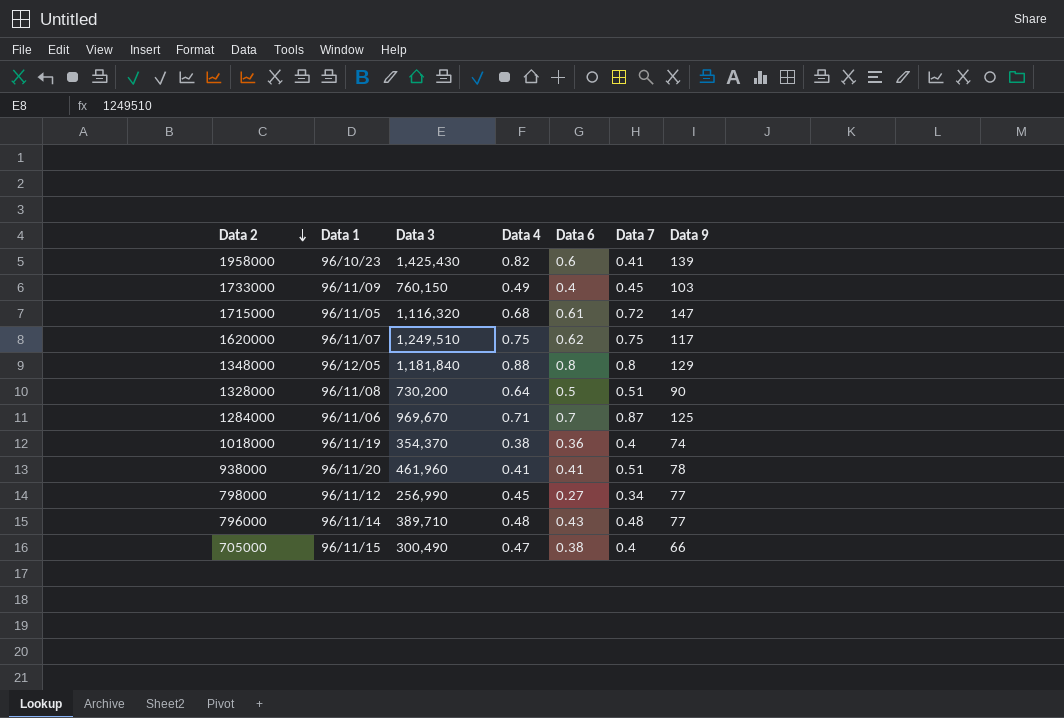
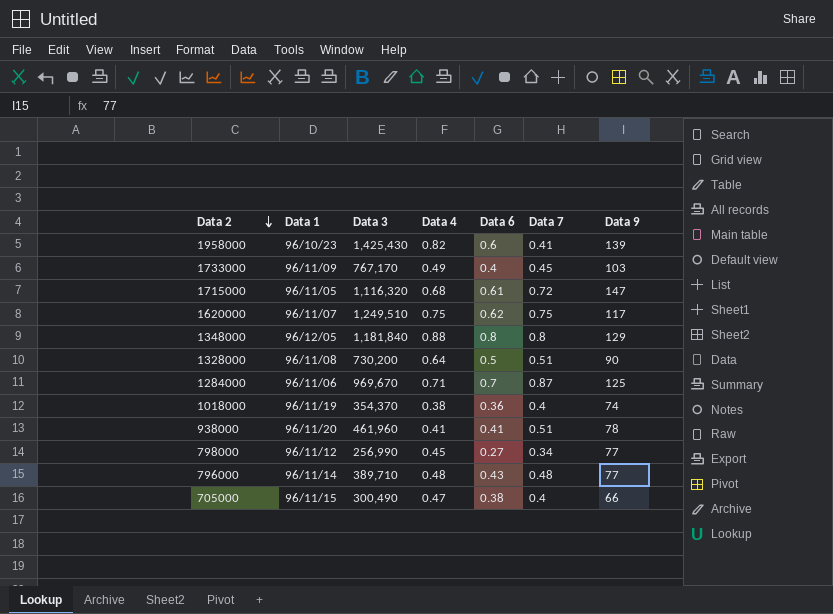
1733000 | Data 3: 760,150 -> 767,170

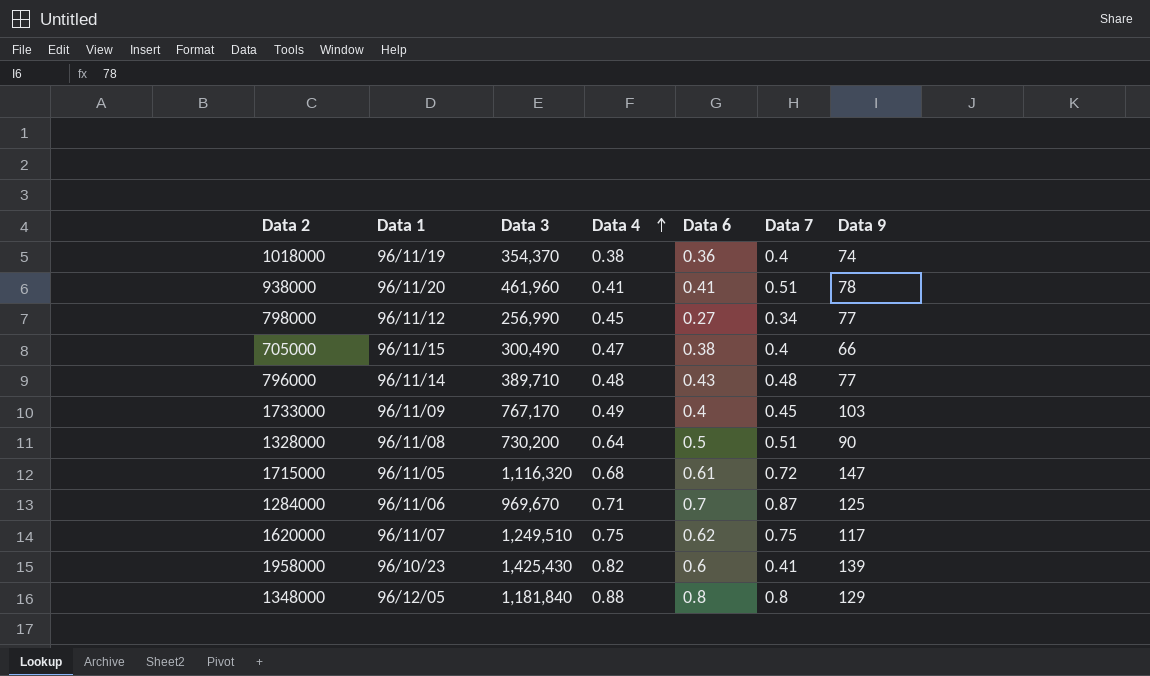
row order: Data 2 descending -> Data 4 ascending

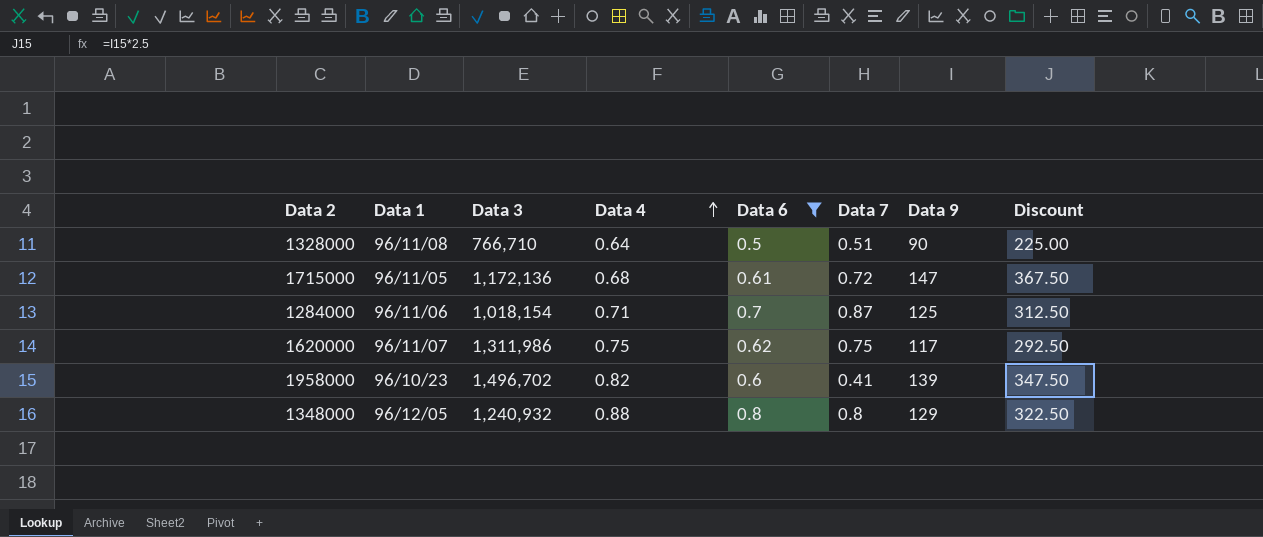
filter: none -> Data 6 >= 0.5
column Discount | formula: none -> [Data 9] * 2.5
1328000 | Data 3: 730,200 -> 766,710
1715000 | Data 3: 1,116,320 -> 1,172,136
1284000 | Data 3: 969,670 -> 1,018,154
1620000 | Data 3: 1,249,510 -> 1,311,986
1958000 | Data 3: 1,425,430 -> 1,496,702
1348000 | Data 3: 1,181,840 -> 1,240,932

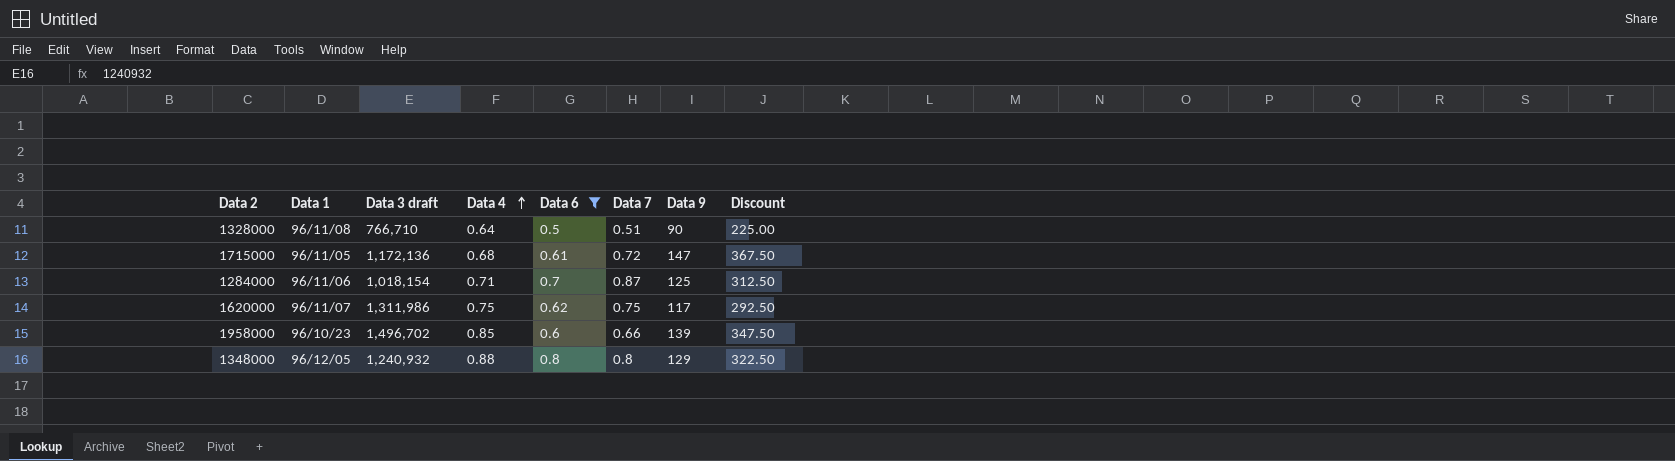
column name: Data 3 -> Data 3 draft
1958000 | Data 4: 0.82 -> 0.85
1958000 | Data 7: 0.41 -> 0.66

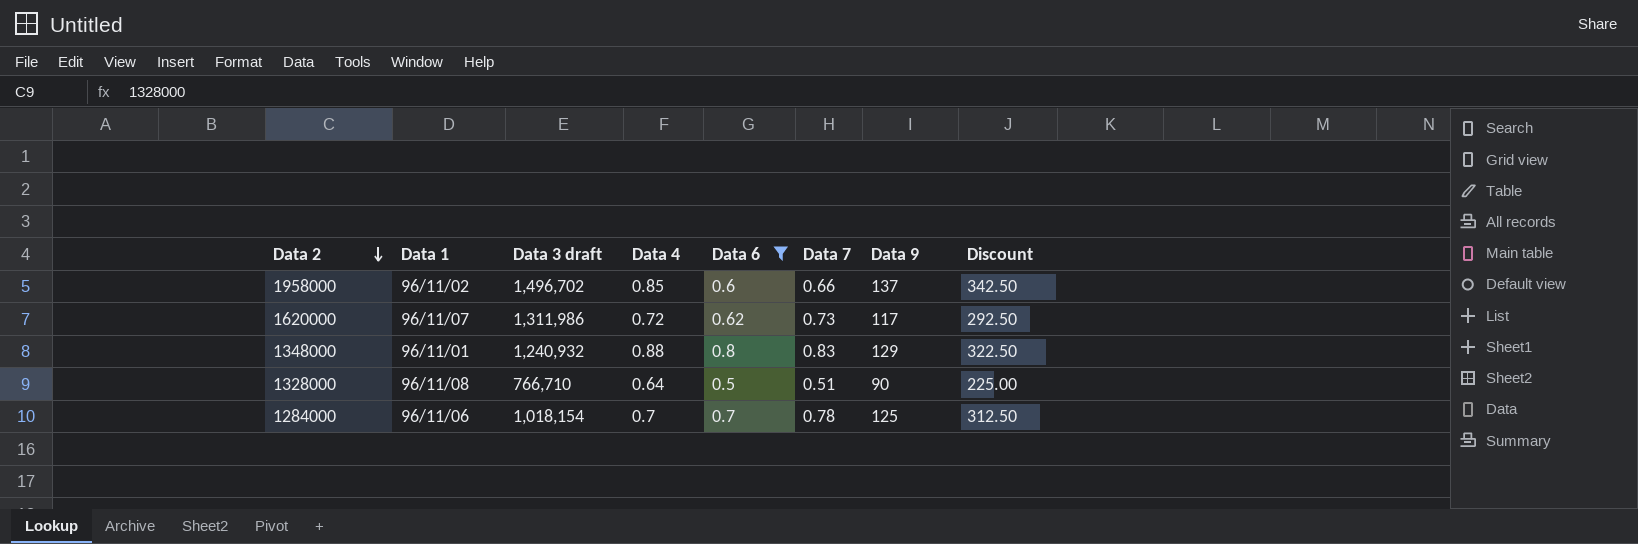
row order: Data 4 ascending -> Data 2 descending
row 1715000: 96/11/05 | 1,172,136 | 0.68 | 0.61 | 0.72 | 147 | 367.50 -> none
1958000 | Data 1: 96/10/23 -> 96/11/02
1958000 | Data 9: 139 -> 137
1958000 | Discount: 347.50 -> 342.50
1620000 | Data 4: 0.75 -> 0.72
1620000 | Data 7: 0.75 -> 0.73
1348000 | Data 1: 96/12/05 -> 96/11/01
1348000 | Data 7: 0.8 -> 0.83
1284000 | Data 4: 0.71 -> 0.7
1284000 | Data 7: 0.87 -> 0.78

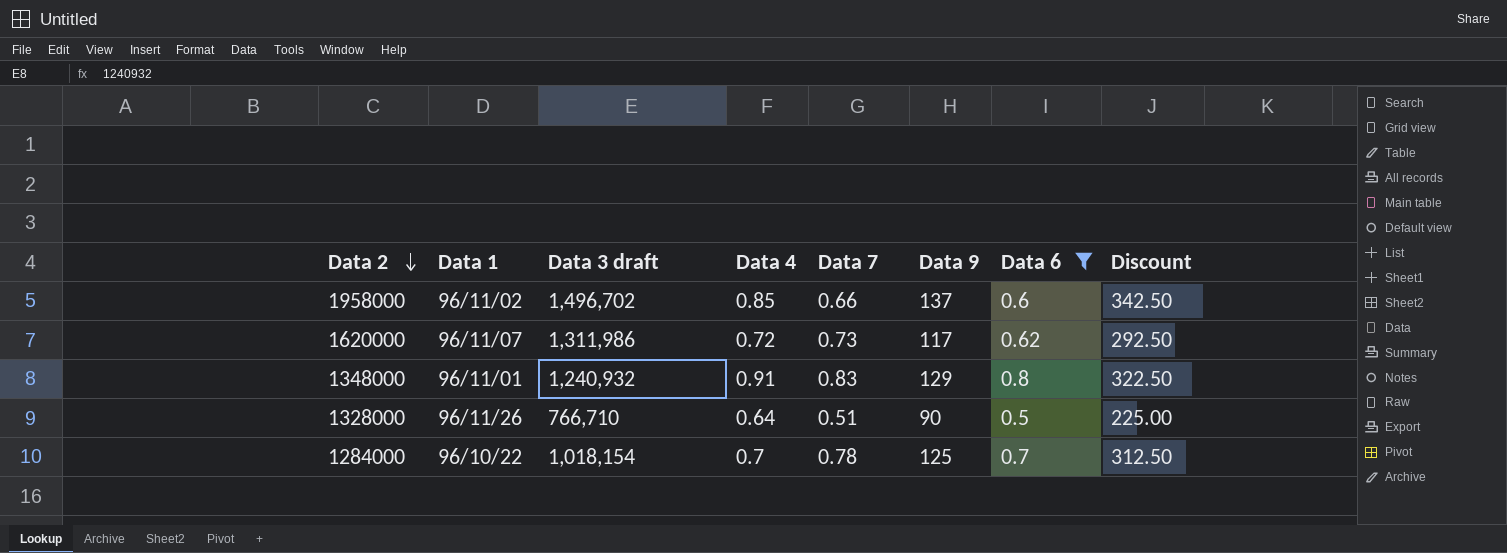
column Data 6 | position: 5 -> 7
1348000 | Data 4: 0.88 -> 0.91
1328000 | Data 1: 96/11/08 -> 96/11/26
1284000 | Data 1: 96/11/06 -> 96/10/22

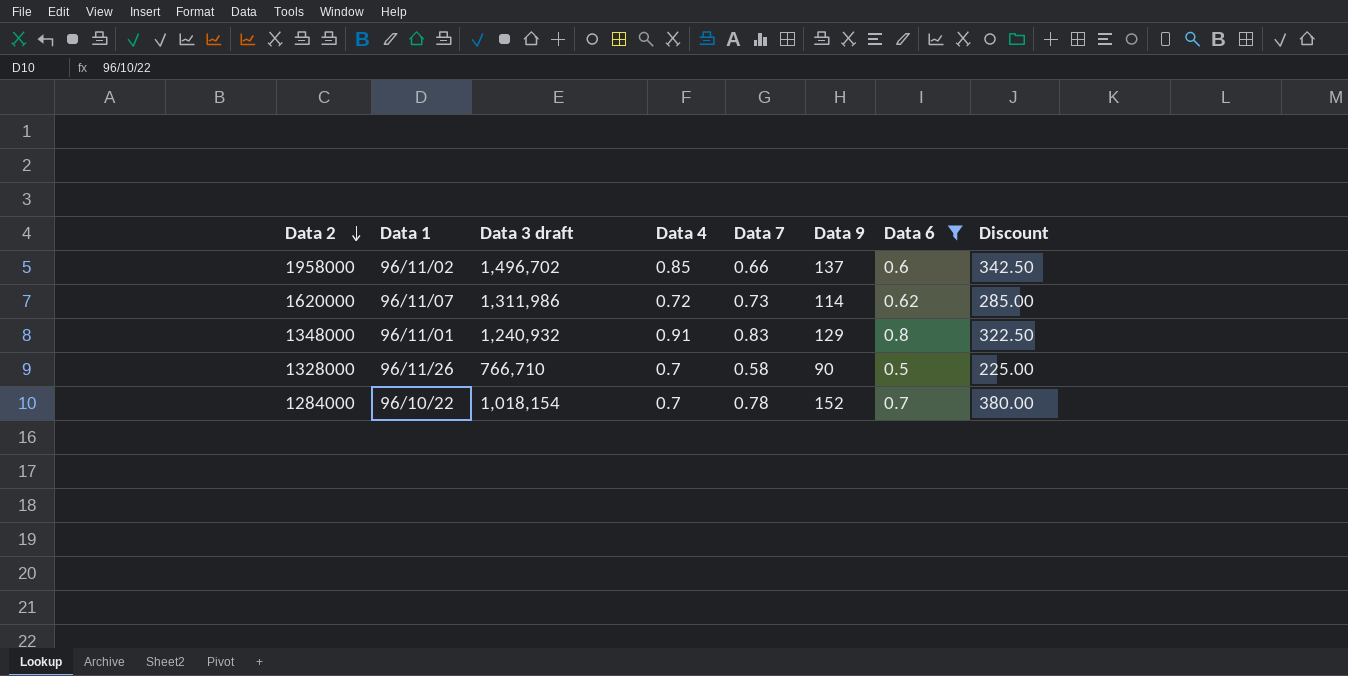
1620000 | Data 9: 117 -> 114
1620000 | Discount: 292.50 -> 285.00
1328000 | Data 4: 0.64 -> 0.7
1328000 | Data 7: 0.51 -> 0.58
1284000 | Data 9: 125 -> 152
1284000 | Discount: 312.50 -> 380.00

